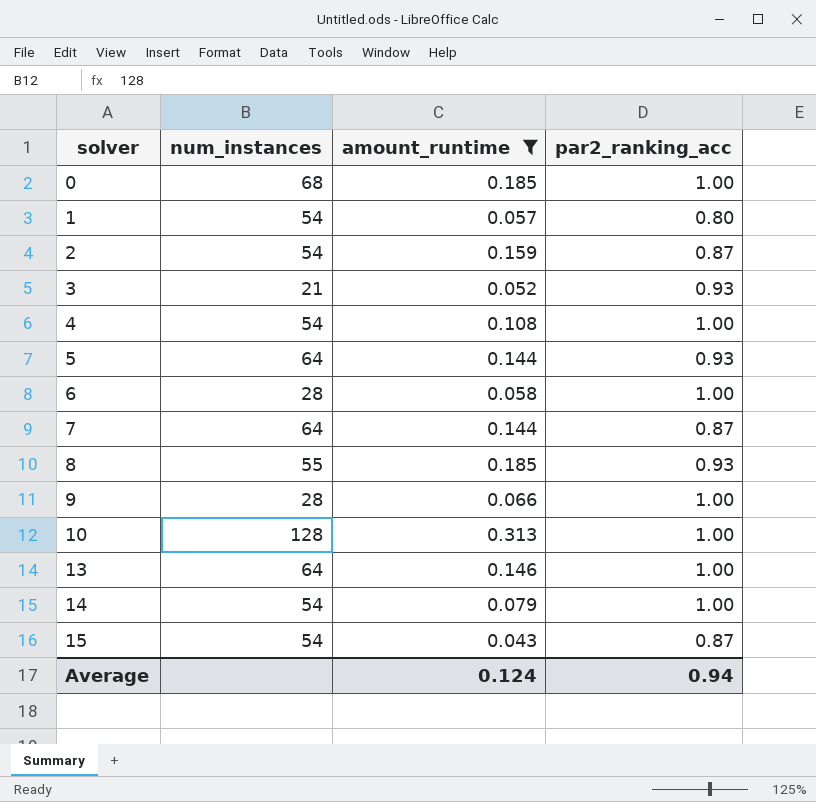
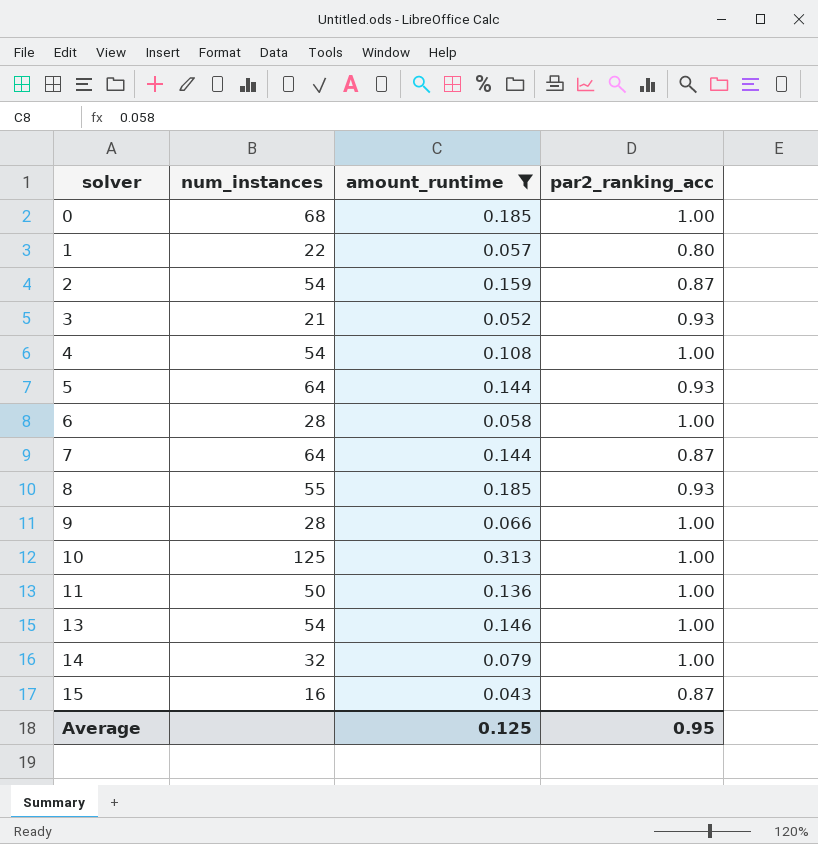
1 | num_instances: 54 -> 22
10 | num_instances: 128 -> 125
row 11: none -> 50 | 0.136 | 1.00
13 | num_instances: 64 -> 54
14 | num_instances: 54 -> 32
15 | num_instances: 54 -> 16
Average | amount_runtime: 0.124 -> 0.125
Average | par2_ranking_acc: 0.94 -> 0.95

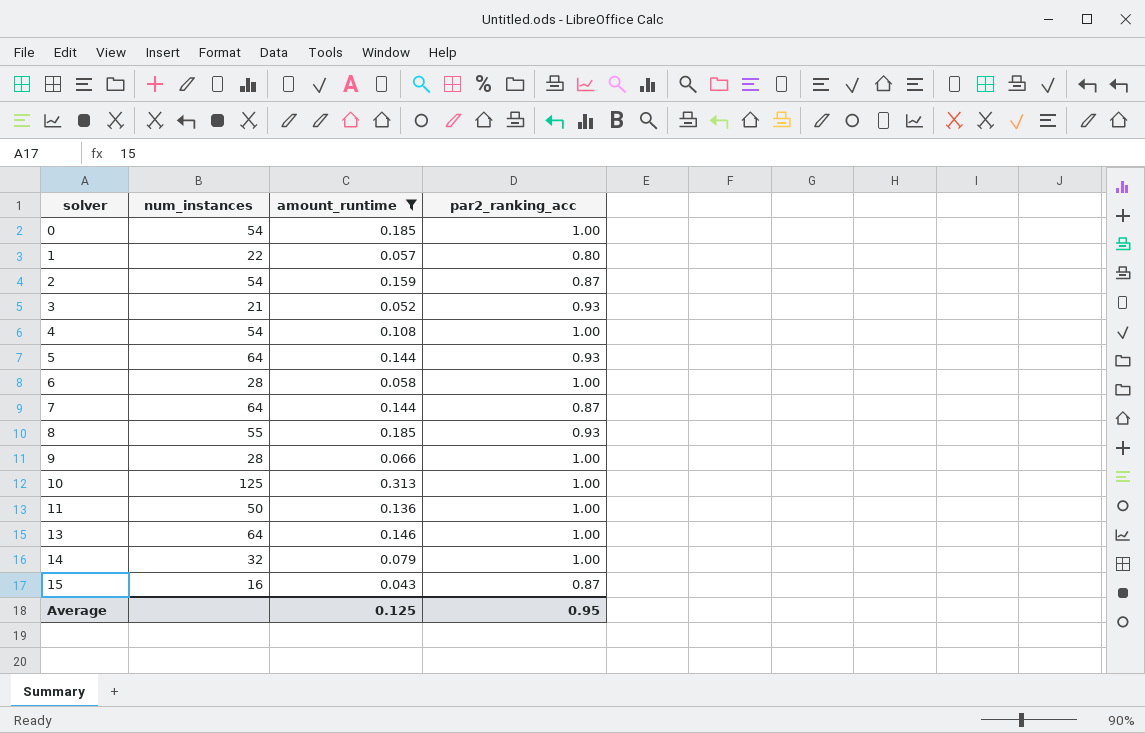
0 | num_instances: 68 -> 54
13 | num_instances: 54 -> 64

